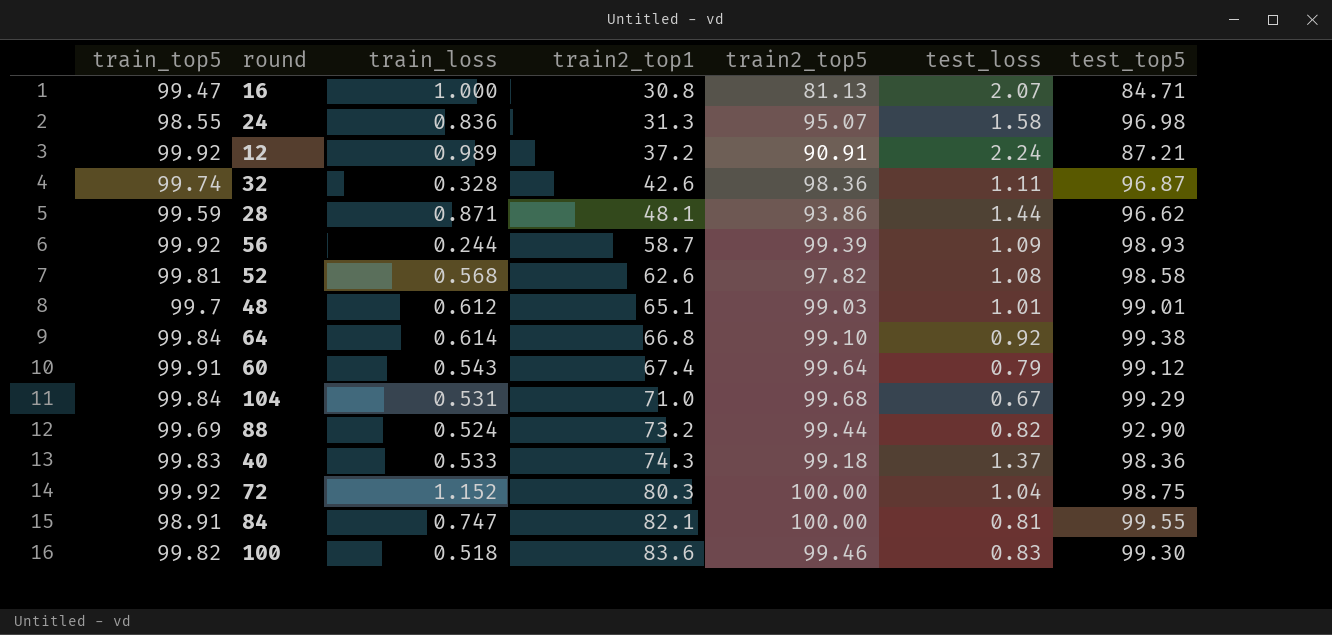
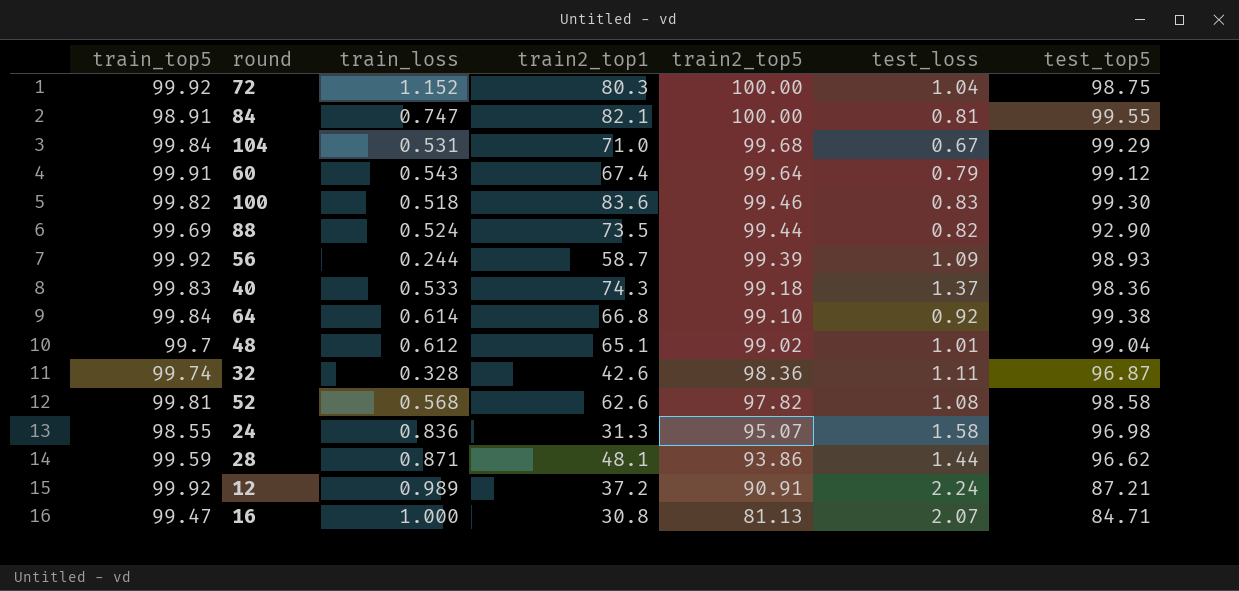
row order: train2_top1 ascending -> train2_top5 descending
88 | train2_top1: 73.2 -> 73.5
48 | train2_top5: 99.03 -> 99.02
48 | test_top5: 99.01 -> 99.04

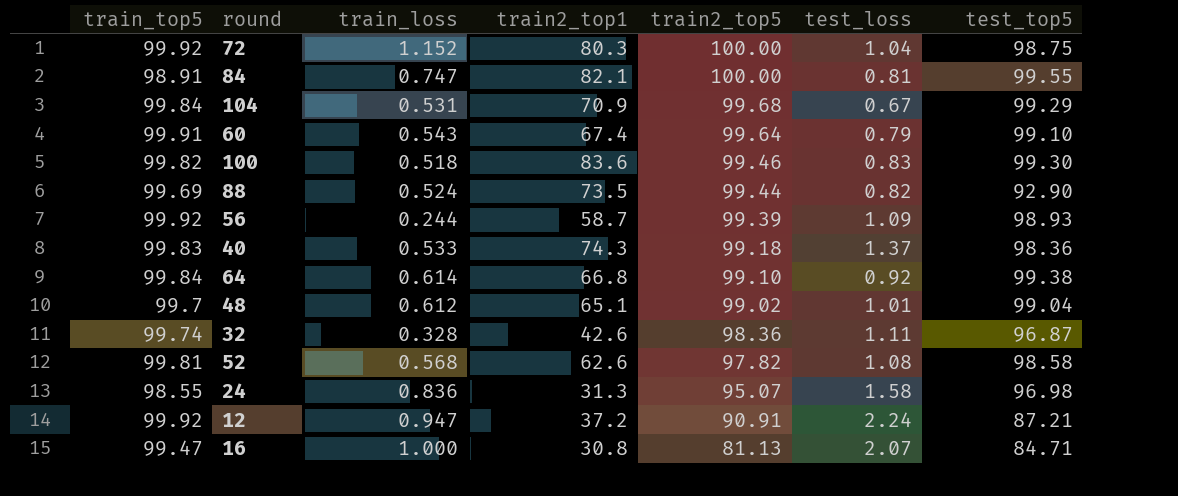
row 28: 99.59 | 0.871 | 48.1 | 93.86 | 1.44 | 96.62 -> none
104 | train2_top1: 71.0 -> 70.9
60 | test_top5: 99.12 -> 99.10
12 | train_loss: 0.989 -> 0.947

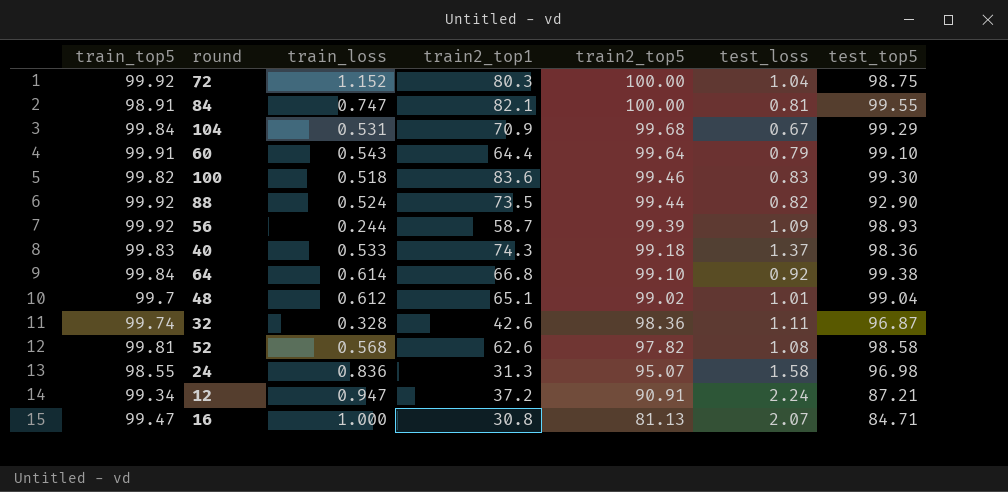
60 | train2_top1: 67.4 -> 64.4
88 | train_top5: 99.69 -> 99.92
12 | train_top5: 99.92 -> 99.34

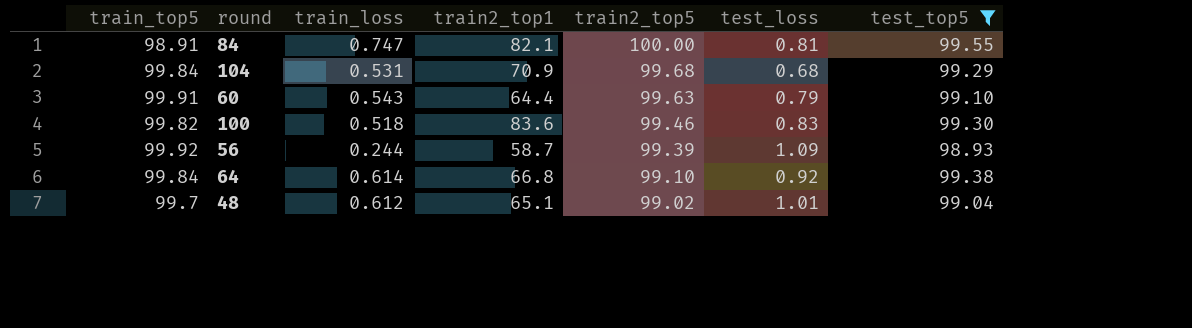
filter: none -> test_top5 >= 98.93
104 | test_loss: 0.67 -> 0.68
60 | train2_top5: 99.64 -> 99.63

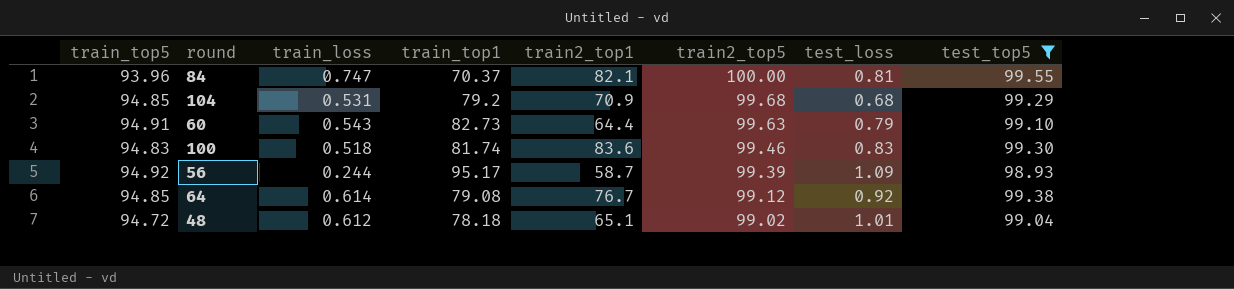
column train_top1 | position: none -> 4
84 | train_top5: 98.91 -> 93.96
104 | train_top5: 99.84 -> 94.85
60 | train_top5: 99.91 -> 94.91
100 | train_top5: 99.82 -> 94.83
56 | train_top5: 99.92 -> 94.92
64 | train_top5: 99.84 -> 94.85
64 | train2_top1: 66.8 -> 76.7
64 | train2_top5: 99.10 -> 99.12
48 | train_top5: 99.7 -> 94.72

